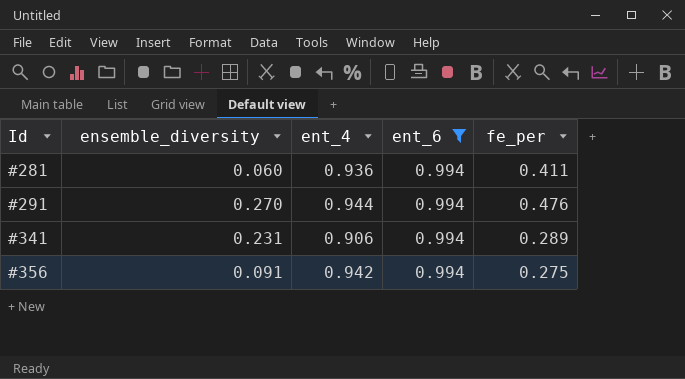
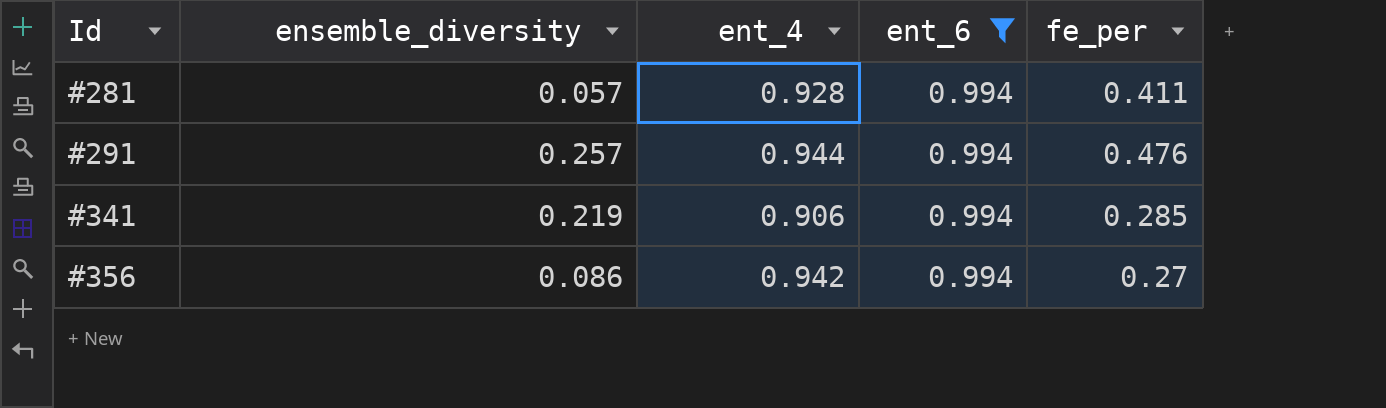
#281 | ensemble_diversity: 0.060 -> 0.057
#281 | ent_4: 0.936 -> 0.928
#291 | ensemble_diversity: 0.270 -> 0.257
#341 | ensemble_diversity: 0.231 -> 0.219
#341 | fe_per: 0.289 -> 0.285
#356 | ensemble_diversity: 0.091 -> 0.086
#356 | fe_per: 0.275 -> 0.27

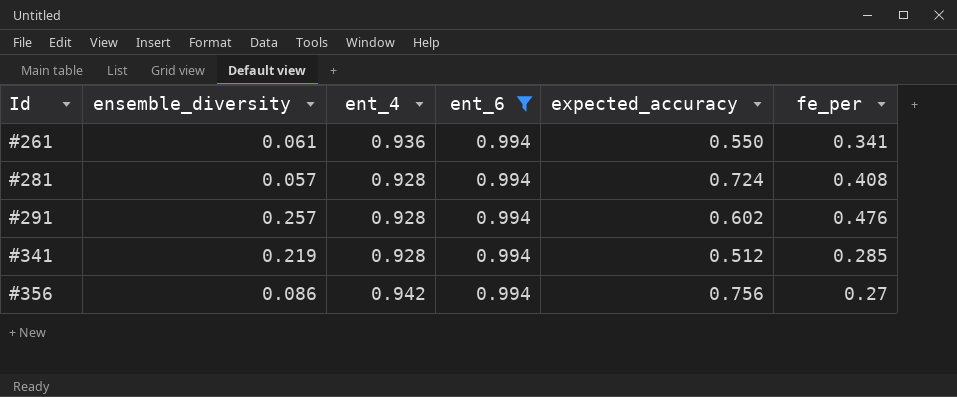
column expected_accuracy | position: none -> 5
row #261: none -> 0.061 | 0.936 | 0.994 | 0.550 | 0.341
#281 | fe_per: 0.411 -> 0.408
#291 | ent_4: 0.944 -> 0.928
#341 | ent_4: 0.906 -> 0.928

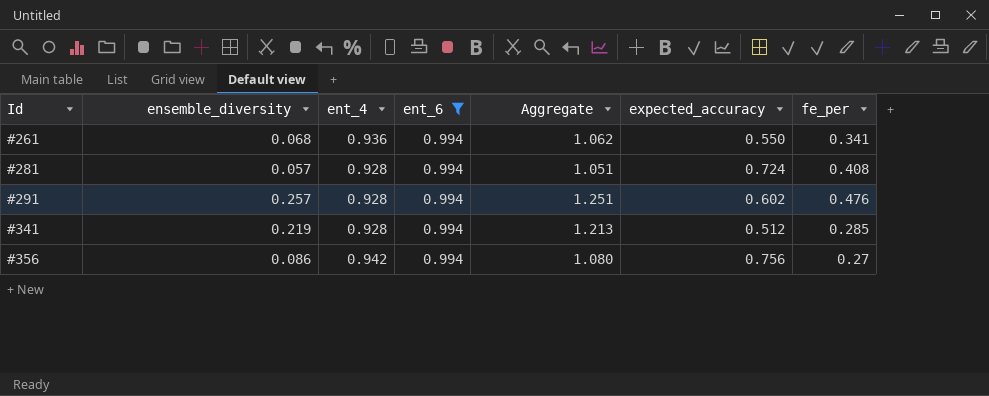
column Aggregate | formula: none -> [ensemble_diversity] + [ent_6]
#261 | ensemble_diversity: 0.061 -> 0.068

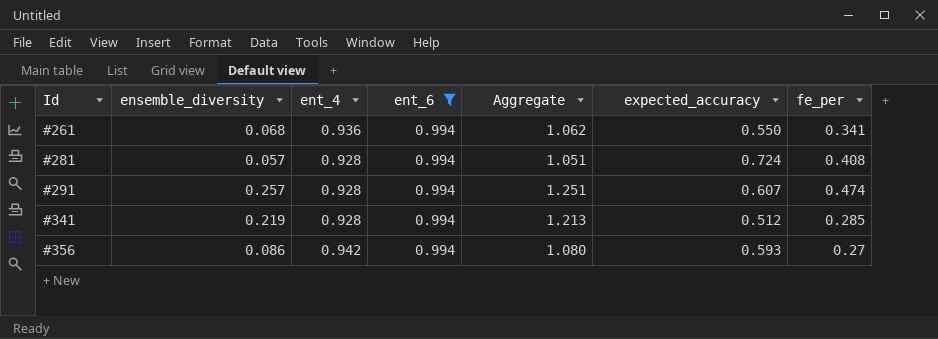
#291 | expected_accuracy: 0.602 -> 0.607
#291 | fe_per: 0.476 -> 0.474
#356 | expected_accuracy: 0.756 -> 0.593

